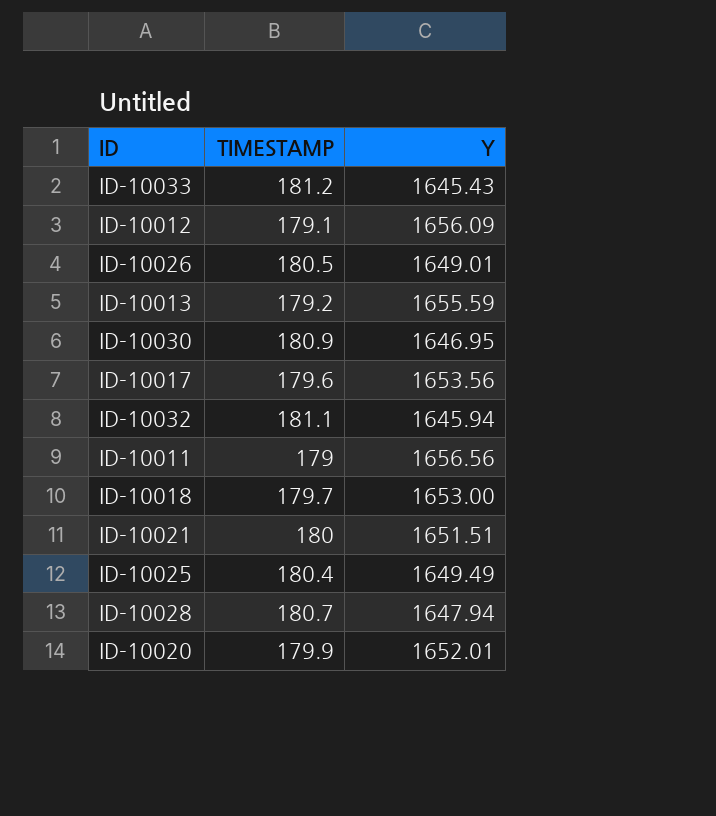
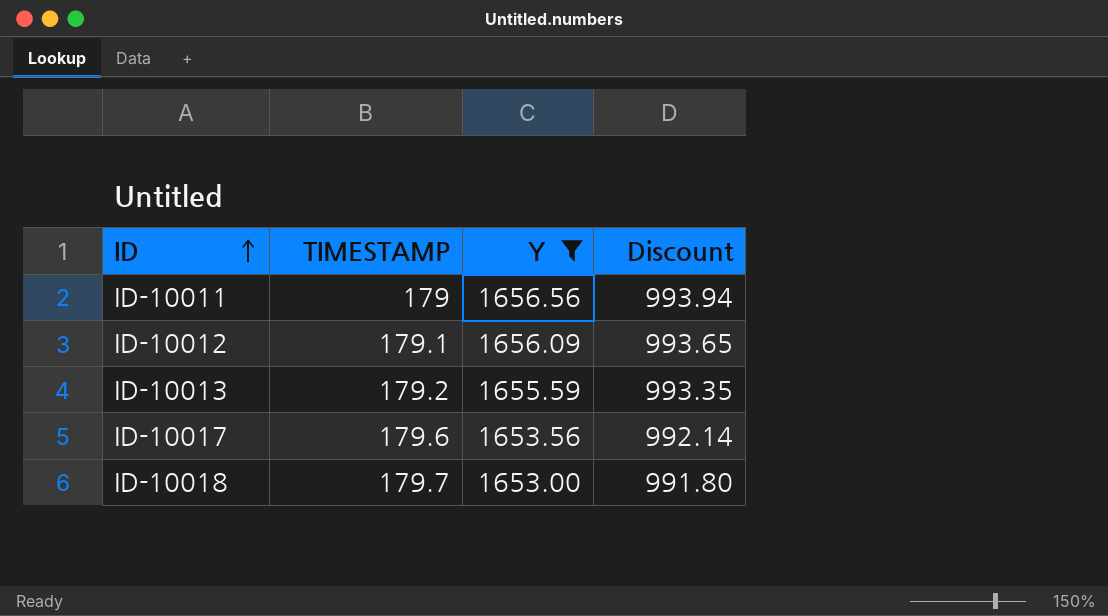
filter: none -> Y >= 1653.00
row order: none -> ID ascending
column Discount | formula: none -> [Y] * 0.6

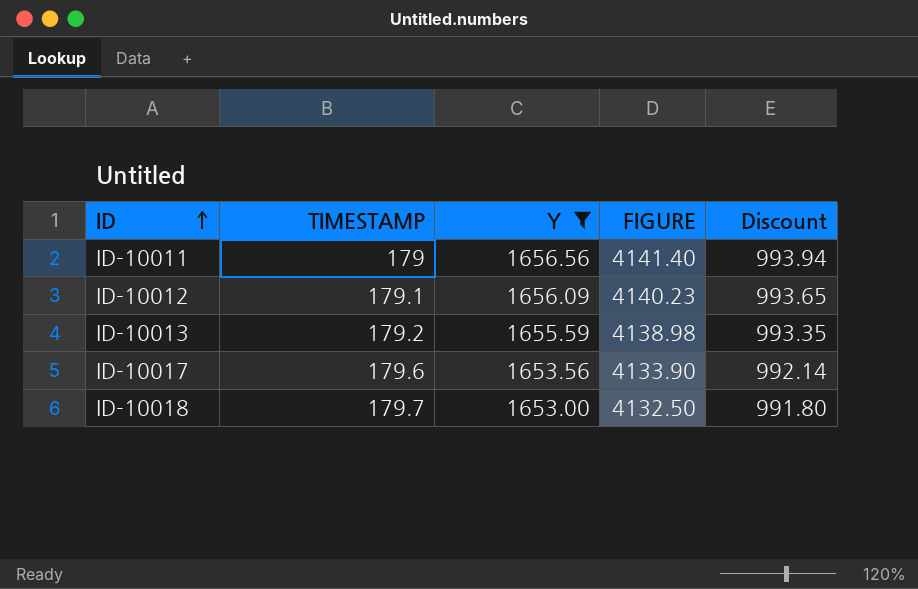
column FIGURE | formula: none -> [Y] * 2.5

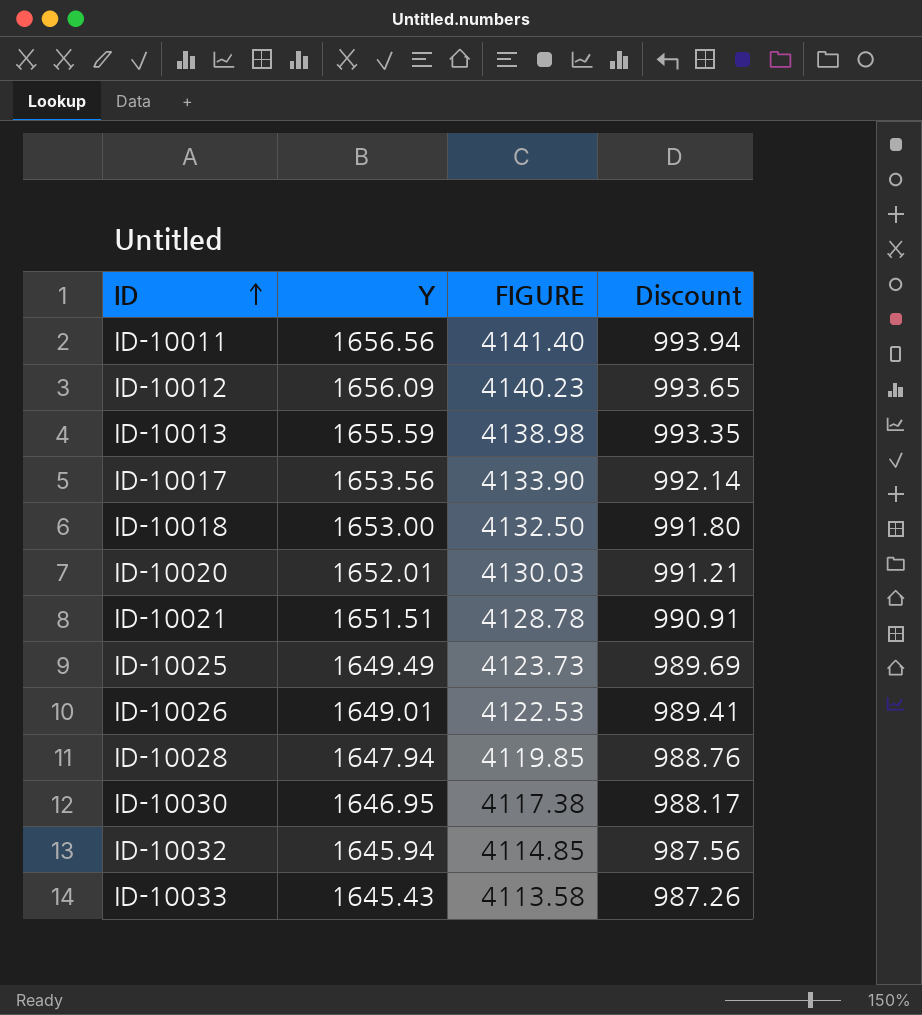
filter: Y >= 1653.00 -> none
column TIMESTAMP | position: 2 -> none

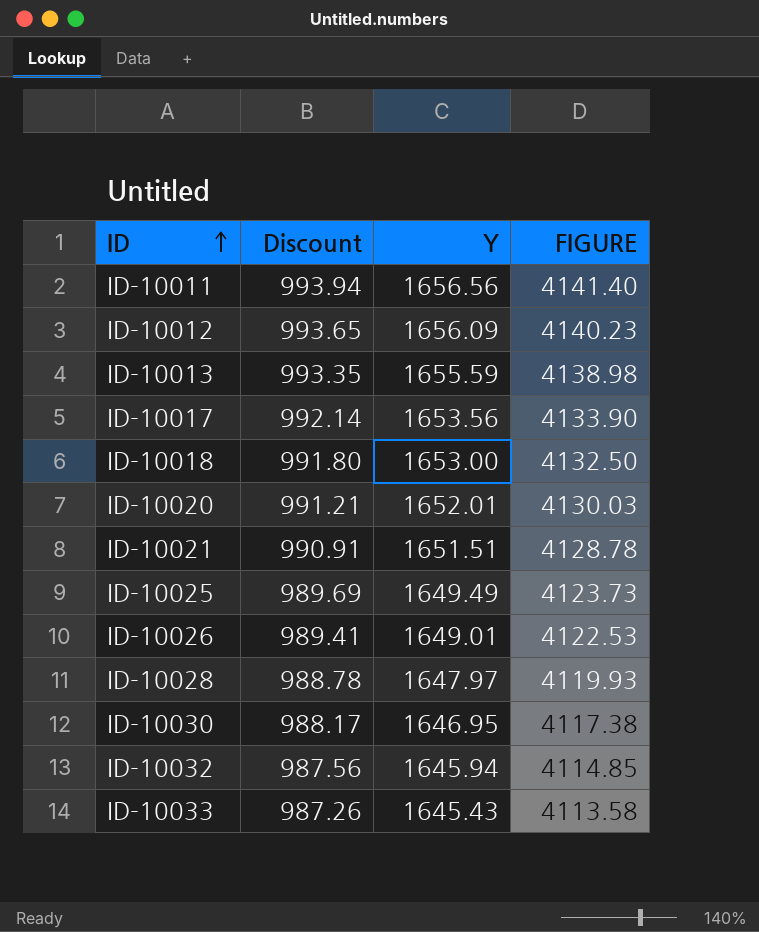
column Discount | position: 4 -> 2
ID-10028 | Discount: 988.76 -> 988.78
ID-10028 | Y: 1647.94 -> 1647.97
ID-10028 | FIGURE: 4119.85 -> 4119.93

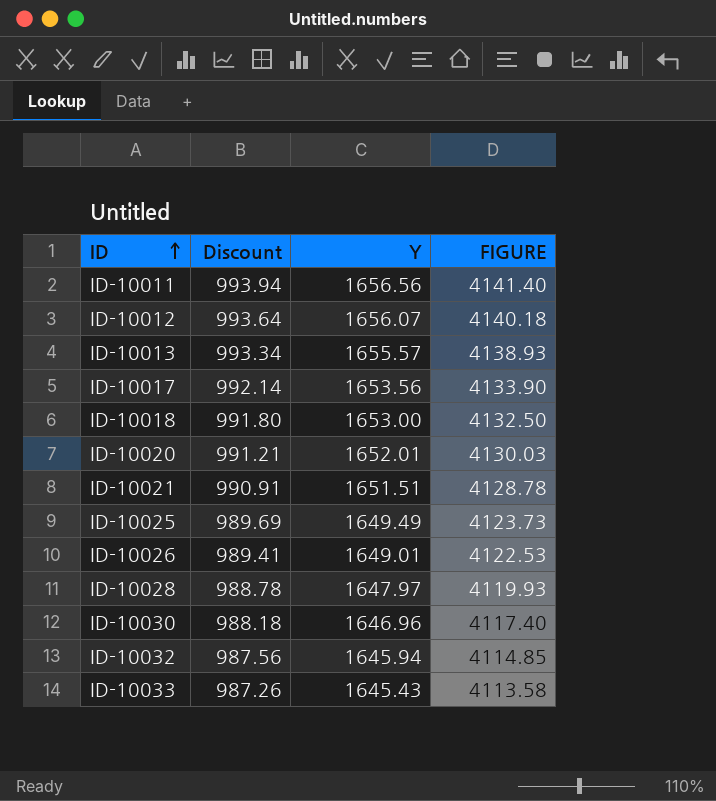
ID-10012 | Discount: 993.65 -> 993.64
ID-10012 | Y: 1656.09 -> 1656.07
ID-10012 | FIGURE: 4140.23 -> 4140.18
ID-10013 | Discount: 993.35 -> 993.34
ID-10013 | Y: 1655.59 -> 1655.57
ID-10013 | FIGURE: 4138.98 -> 4138.93
ID-10030 | Discount: 988.17 -> 988.18
ID-10030 | Y: 1646.95 -> 1646.96
ID-10030 | FIGURE: 4117.38 -> 4117.40

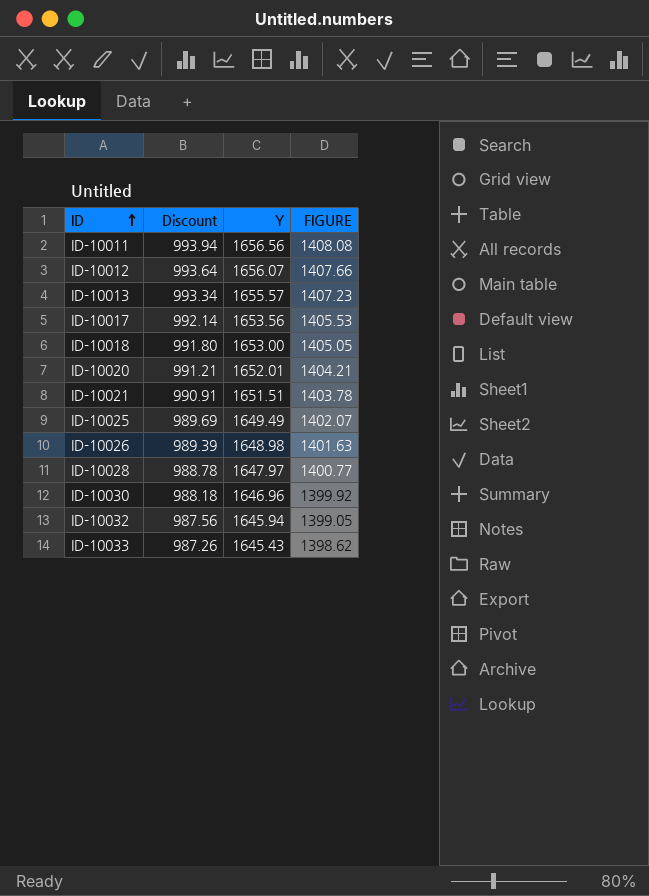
column FIGURE | formula: [Y] * 2.5 -> [Y] * 0.85
ID-10026 | Discount: 989.41 -> 989.39
ID-10026 | Y: 1649.01 -> 1648.98

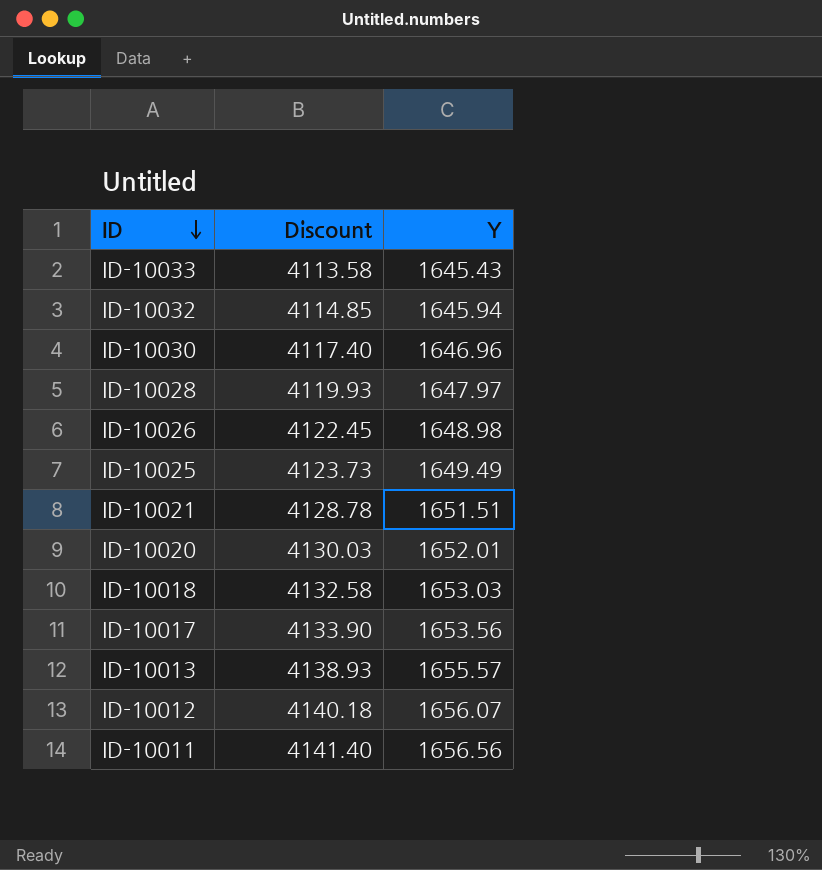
row order: ID ascending -> ID descending
column FIGURE | formula: [Y] * 0.85 -> none
column Discount | formula: [Y] * 0.6 -> [Y] * 2.5
ID-10018 | Y: 1653.00 -> 1653.03

